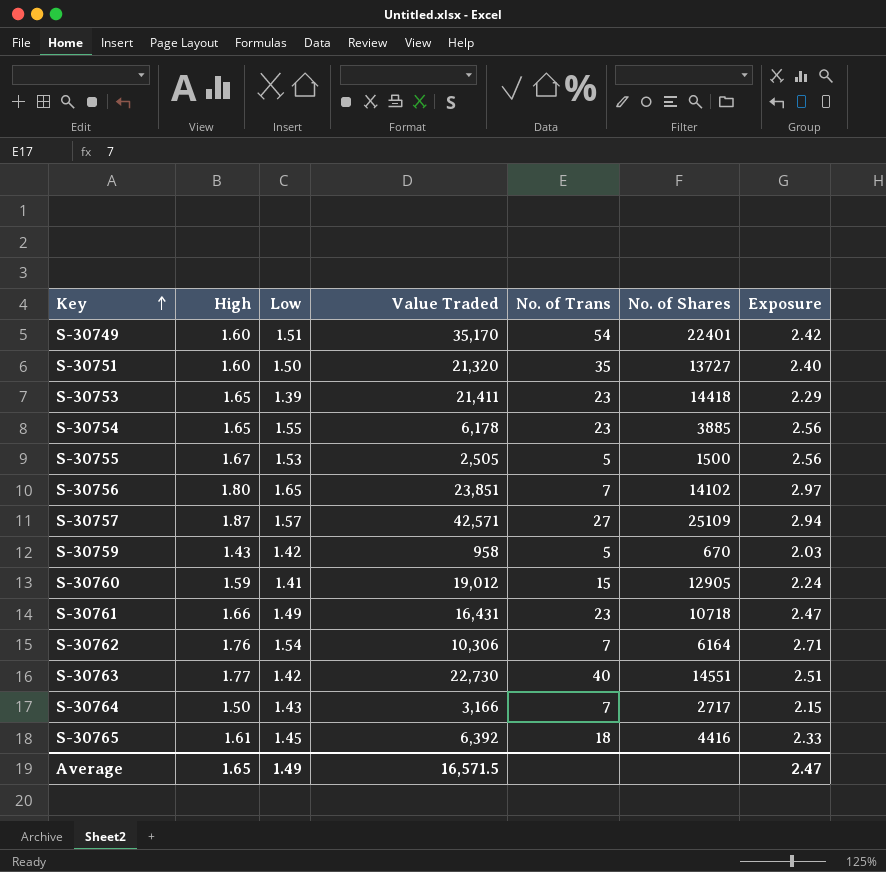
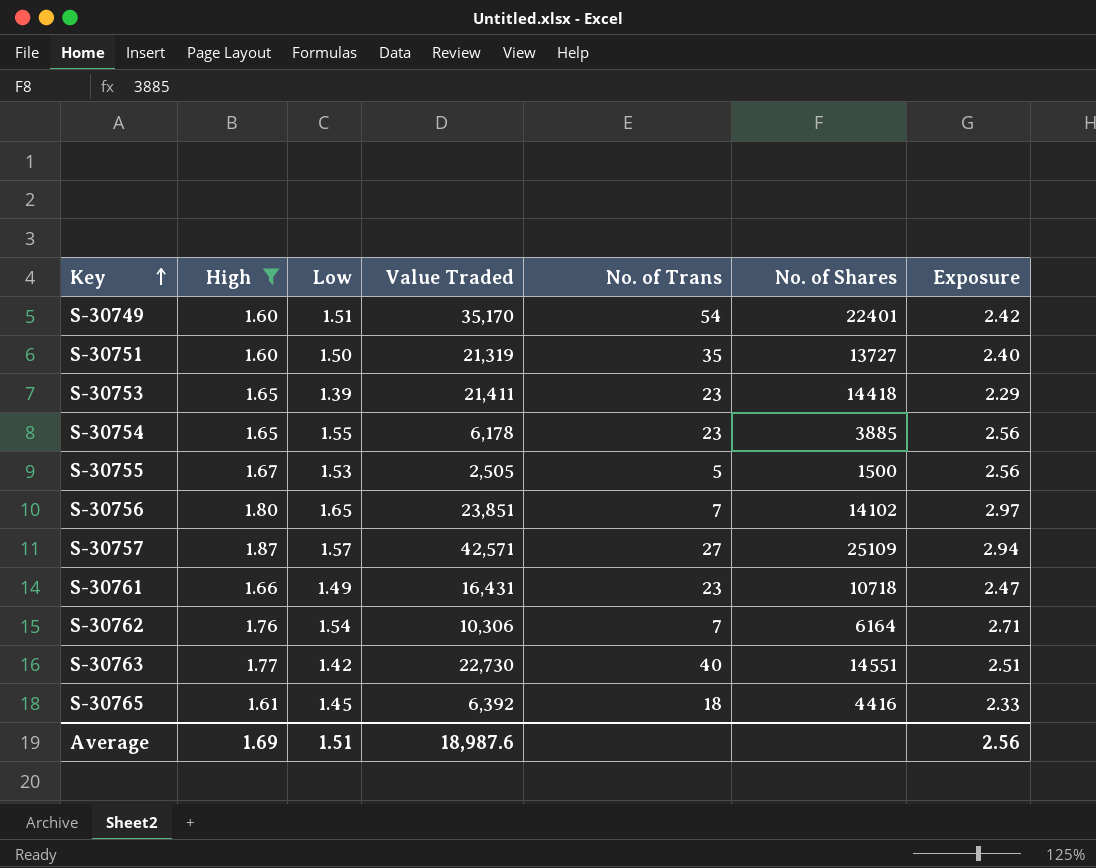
filter: none -> High >= 1.60
S-30751 | Value Traded: 21,320 -> 21,319
Average | High: 1.65 -> 1.69
Average | Low: 1.49 -> 1.51
Average | Value Traded: 16,571.5 -> 18,987.6
Average | Exposure: 2.47 -> 2.56

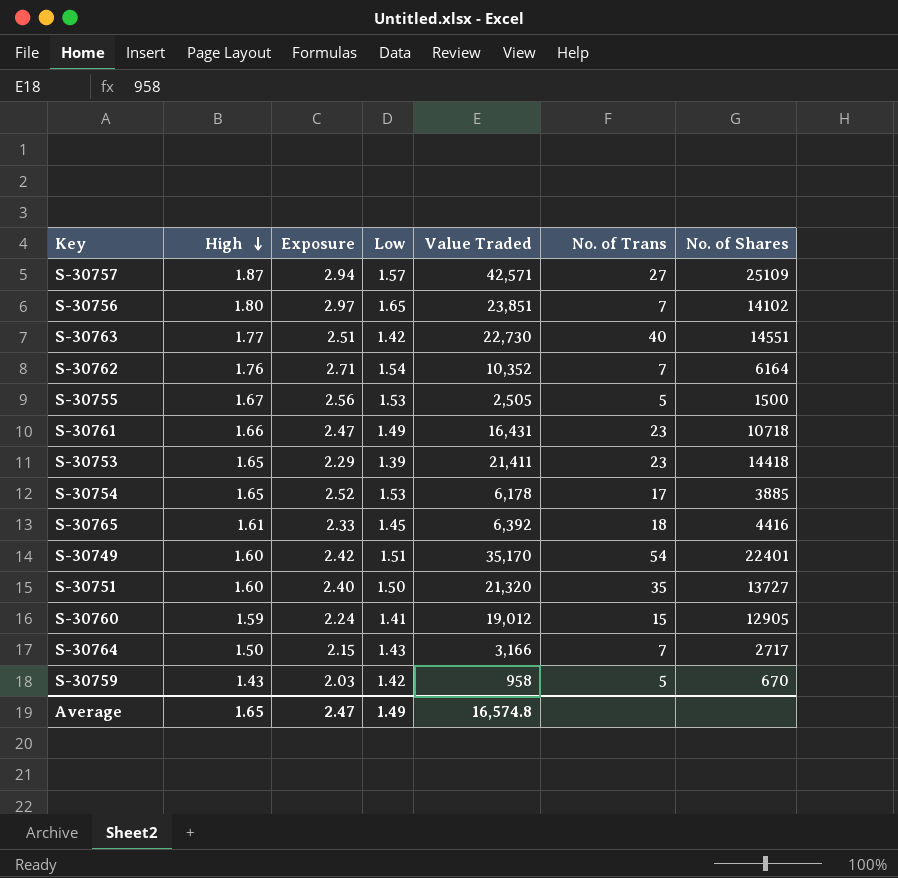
filter: High >= 1.60 -> none
row order: Key ascending -> High descending
column Exposure | position: 7 -> 3
S-30762 | Value Traded: 10,306 -> 10,352
S-30754 | Exposure: 2.56 -> 2.52
S-30754 | Low: 1.55 -> 1.53
S-30754 | No. of Trans: 23 -> 17
S-30751 | Value Traded: 21,319 -> 21,320
Average | High: 1.69 -> 1.65
Average | Exposure: 2.56 -> 2.47
Average | Low: 1.51 -> 1.49
Average | Value Traded: 18,987.6 -> 16,574.8

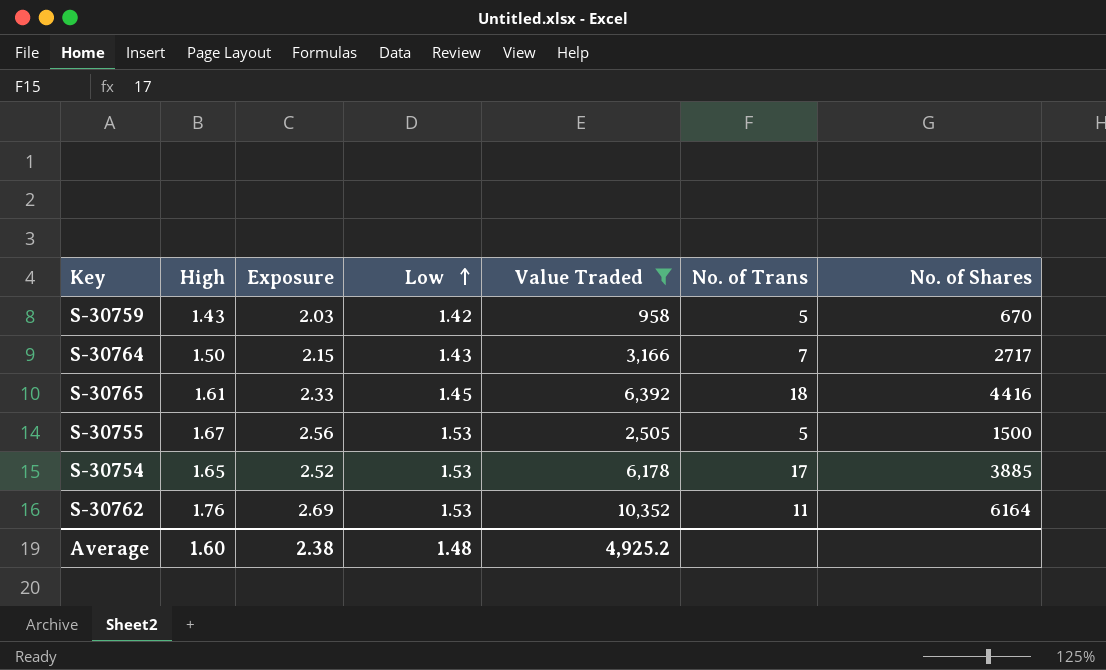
filter: none -> Value Traded <= 10,352
row order: High descending -> Low ascending
S-30762 | Exposure: 2.71 -> 2.69
S-30762 | Low: 1.54 -> 1.53
S-30762 | No. of Trans: 7 -> 11
Average | High: 1.65 -> 1.60
Average | Exposure: 2.47 -> 2.38
Average | Low: 1.49 -> 1.48
Average | Value Traded: 16,574.8 -> 4,925.2

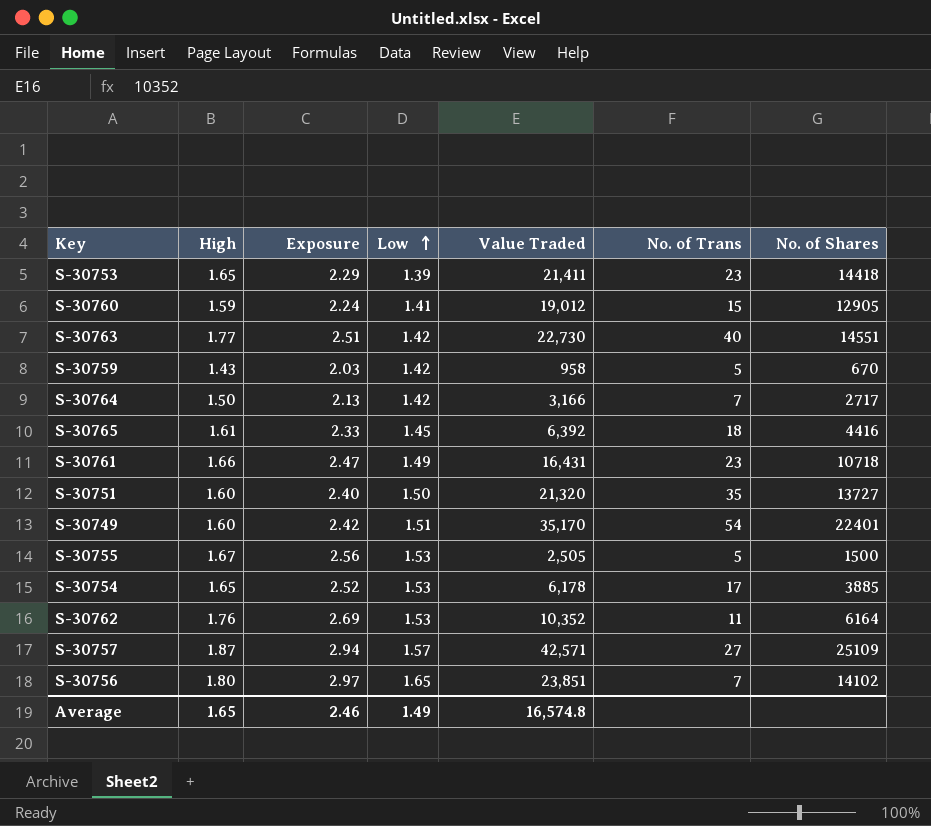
filter: Value Traded <= 10,352 -> none
S-30764 | Exposure: 2.15 -> 2.13
S-30764 | Low: 1.43 -> 1.42
Average | High: 1.60 -> 1.65
Average | Exposure: 2.38 -> 2.46
Average | Low: 1.48 -> 1.49
Average | Value Traded: 4,925.2 -> 16,574.8

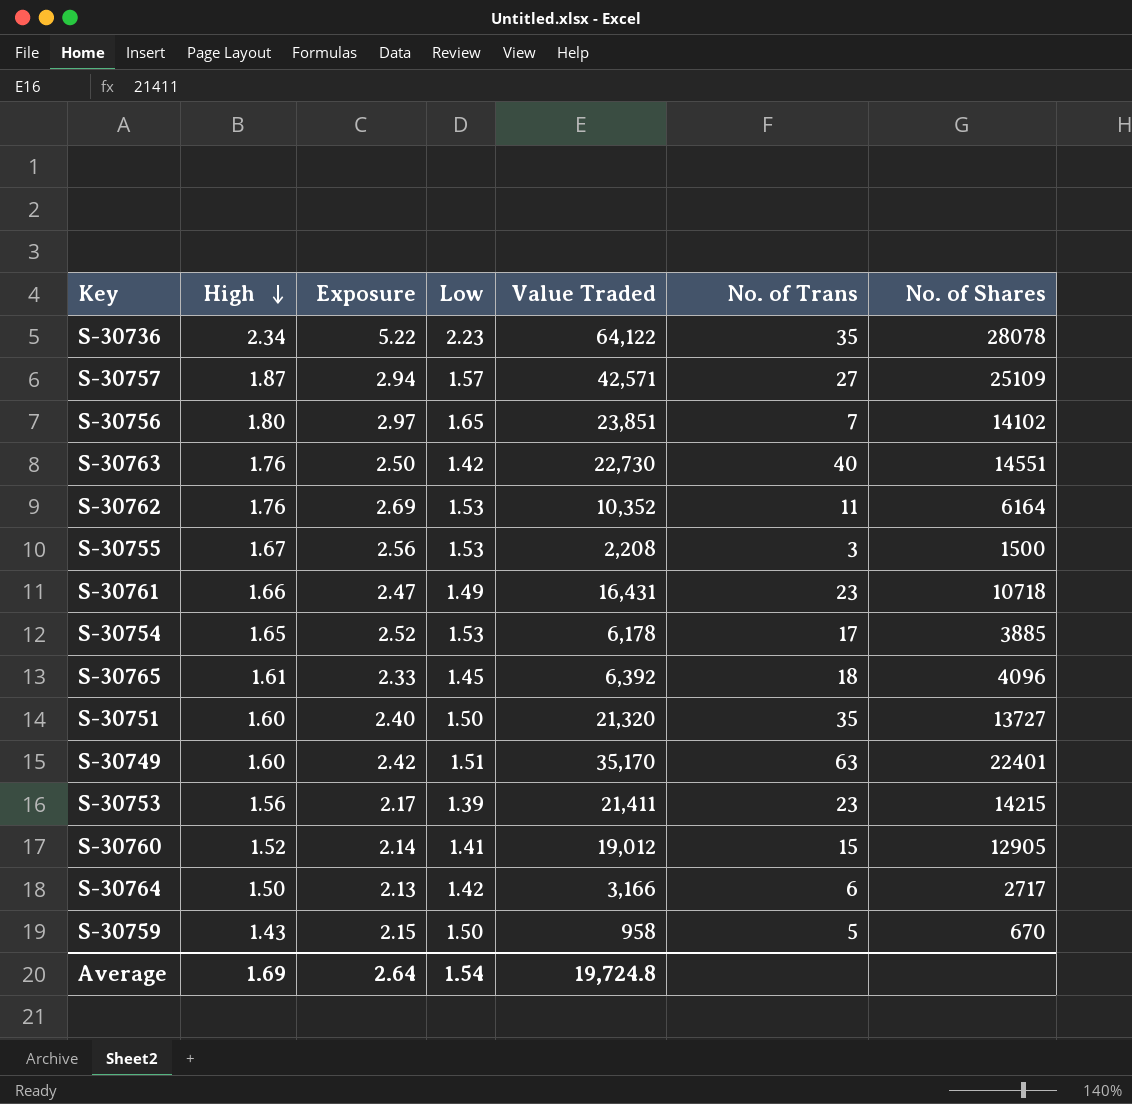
row order: Low ascending -> High descending
row S-30736: none -> 2.34 | 5.22 | 2.23 | 64,122 | 35 | 28078
S-30763 | High: 1.77 -> 1.76
S-30763 | Exposure: 2.51 -> 2.50
S-30755 | Value Traded: 2,505 -> 2,208
S-30755 | No. of Trans: 5 -> 3
S-30765 | No. of Shares: 4416 -> 4096
S-30749 | No. of Trans: 54 -> 63
S-30753 | High: 1.65 -> 1.56
S-30753 | Exposure: 2.29 -> 2.17
S-30753 | No. of Shares: 14418 -> 14215
S-30760 | High: 1.59 -> 1.52
S-30760 | Exposure: 2.24 -> 2.14
S-30764 | No. of Trans: 7 -> 6
S-30759 | Exposure: 2.03 -> 2.15
S-30759 | Low: 1.42 -> 1.50
Average | High: 1.65 -> 1.69
Average | Exposure: 2.46 -> 2.64
Average | Low: 1.49 -> 1.54
Average | Value Traded: 16,574.8 -> 19,724.8

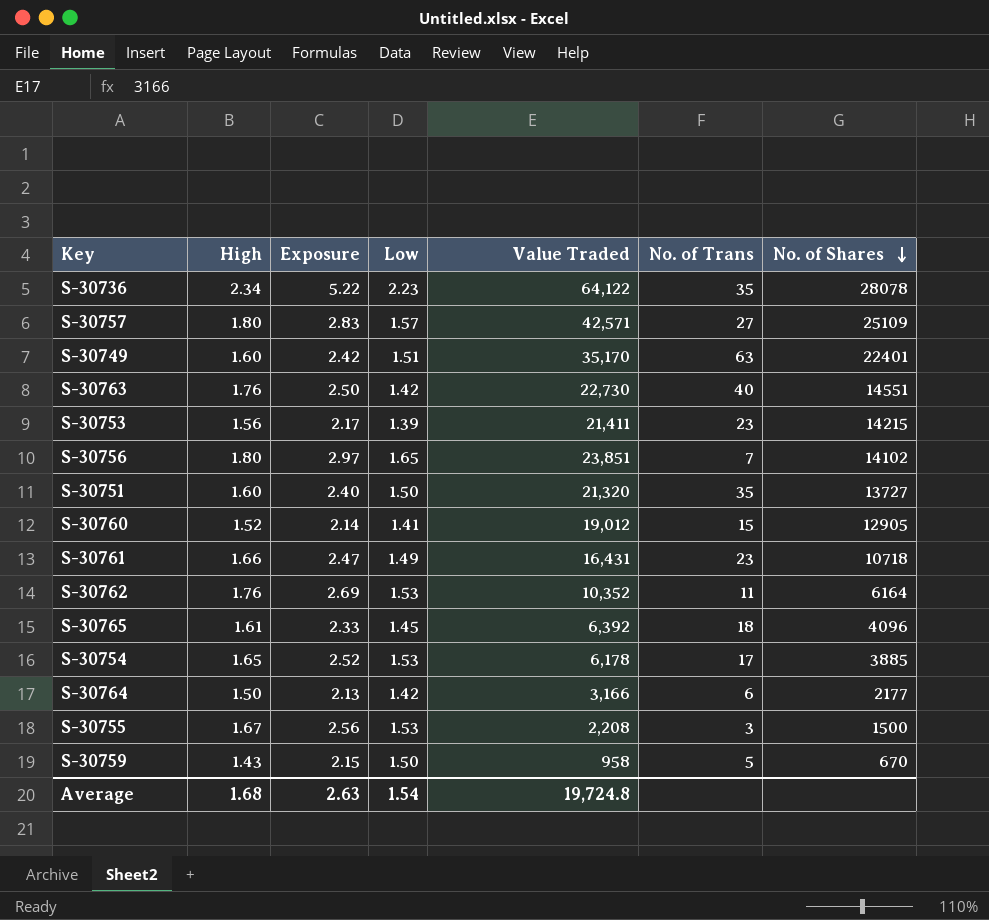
row order: High descending -> No. of Shares descending
S-30757 | High: 1.87 -> 1.80
S-30757 | Exposure: 2.94 -> 2.83
S-30764 | No. of Shares: 2717 -> 2177
Average | High: 1.69 -> 1.68
Average | Exposure: 2.64 -> 2.63

